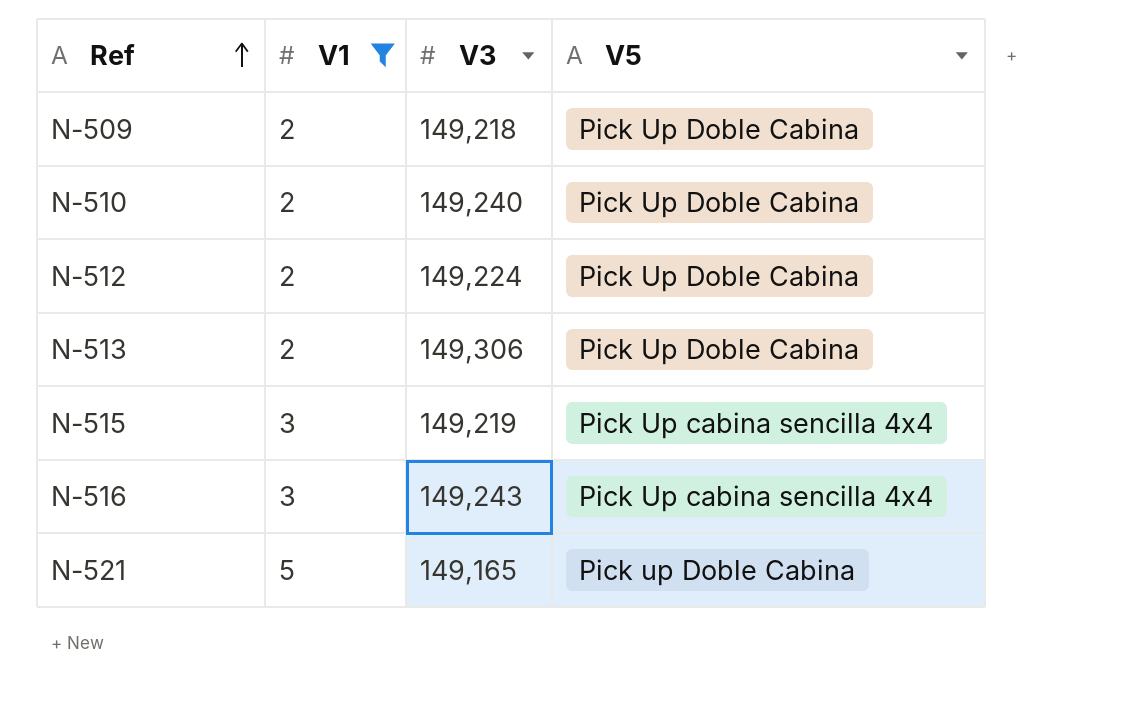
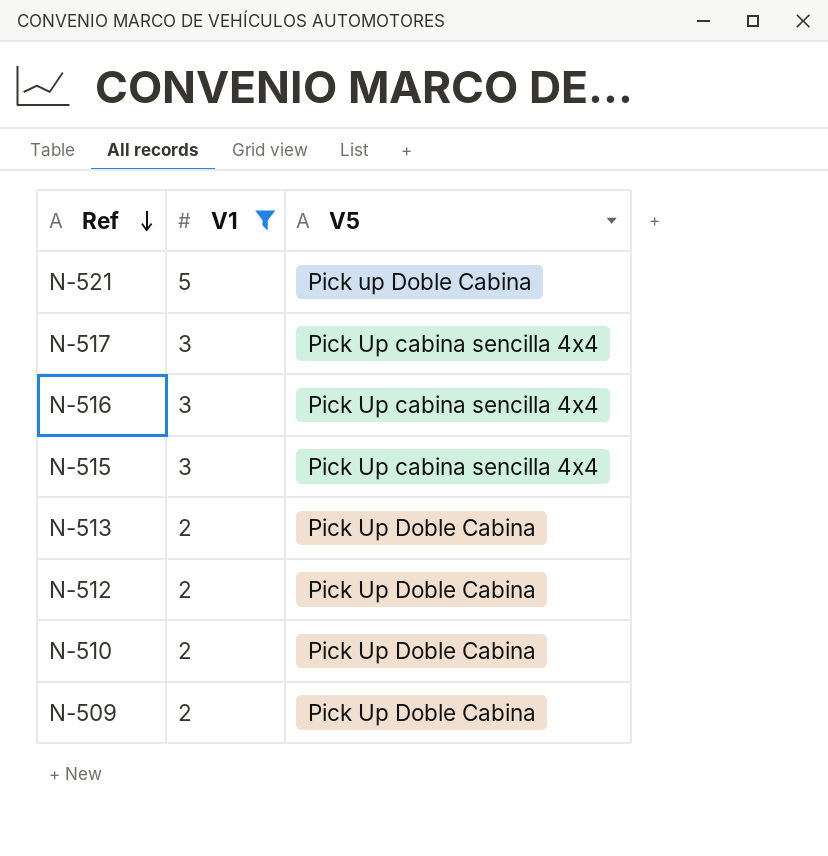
row order: Ref ascending -> Ref descending
column V3 | position: 3 -> none
row N-517: none -> 3 | Pick Up cabina sencilla 4x4

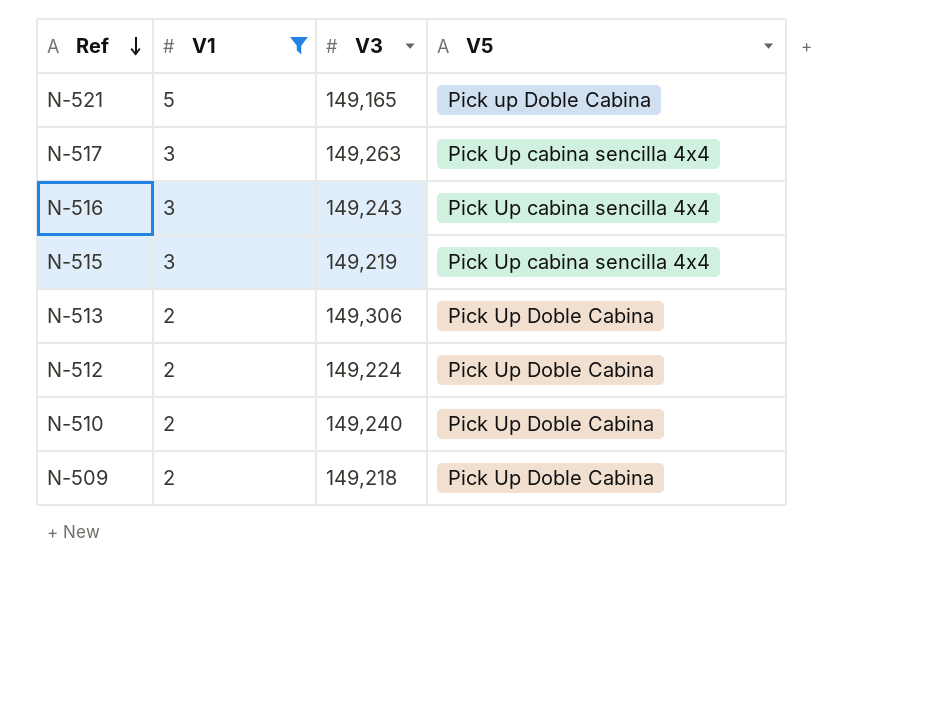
column V3 | position: none -> 3

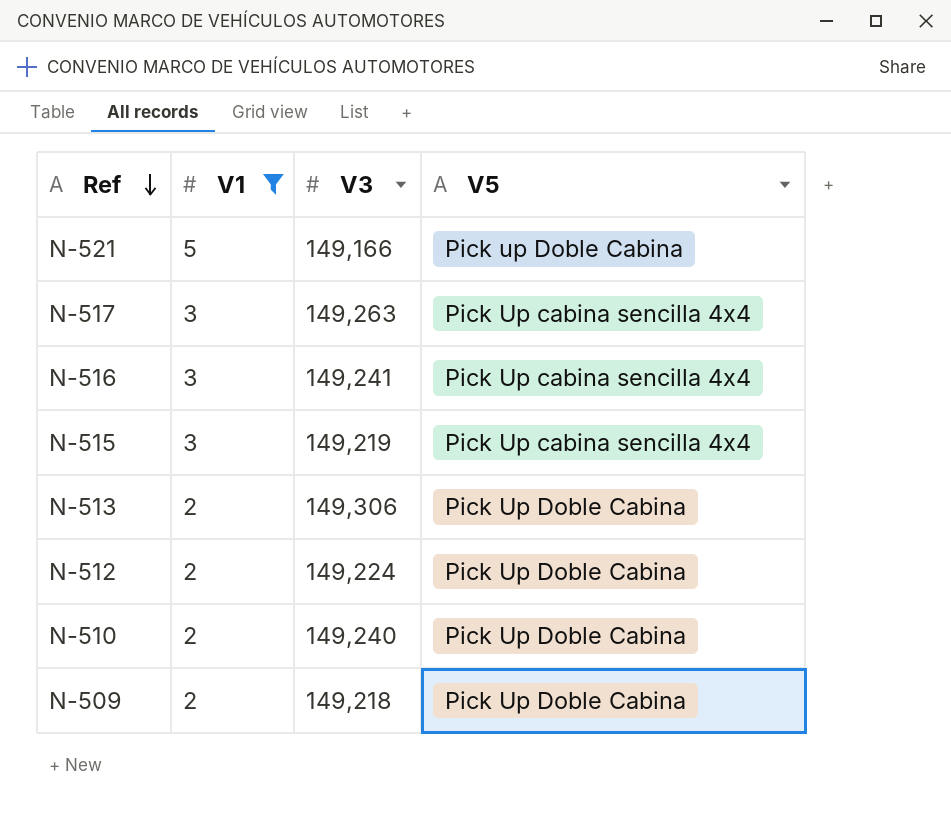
N-521 | V3: 149,165 -> 149,166
N-516 | V3: 149,243 -> 149,241

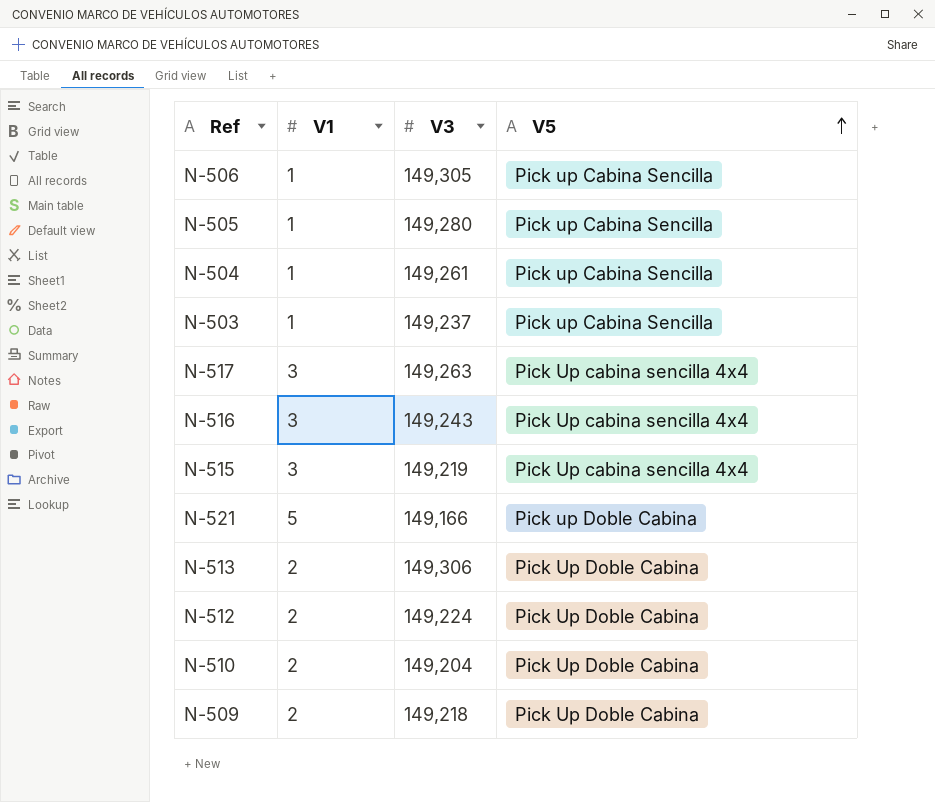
filter: V1 != 1 -> none
row order: Ref descending -> V5 ascending
N-516 | V3: 149,241 -> 149,243
N-510 | V3: 149,240 -> 149,204

